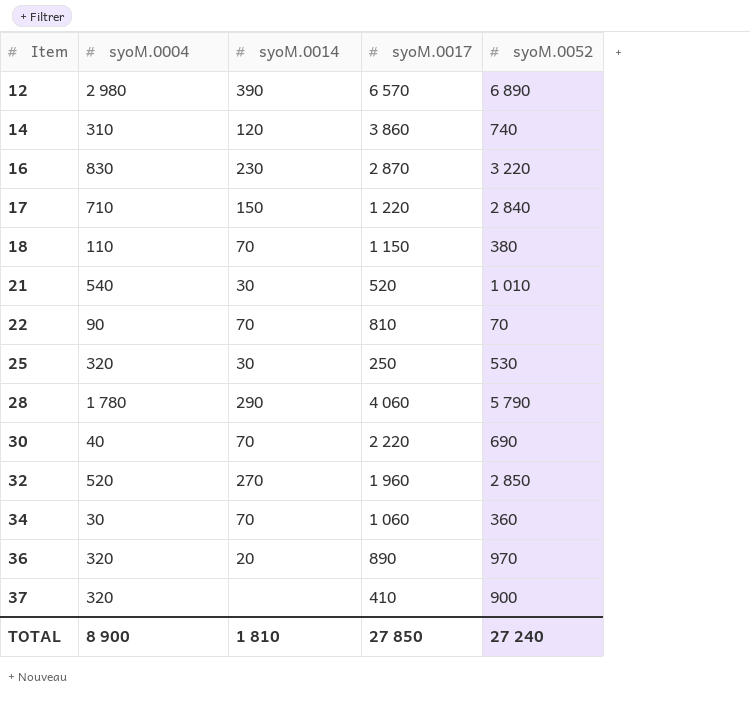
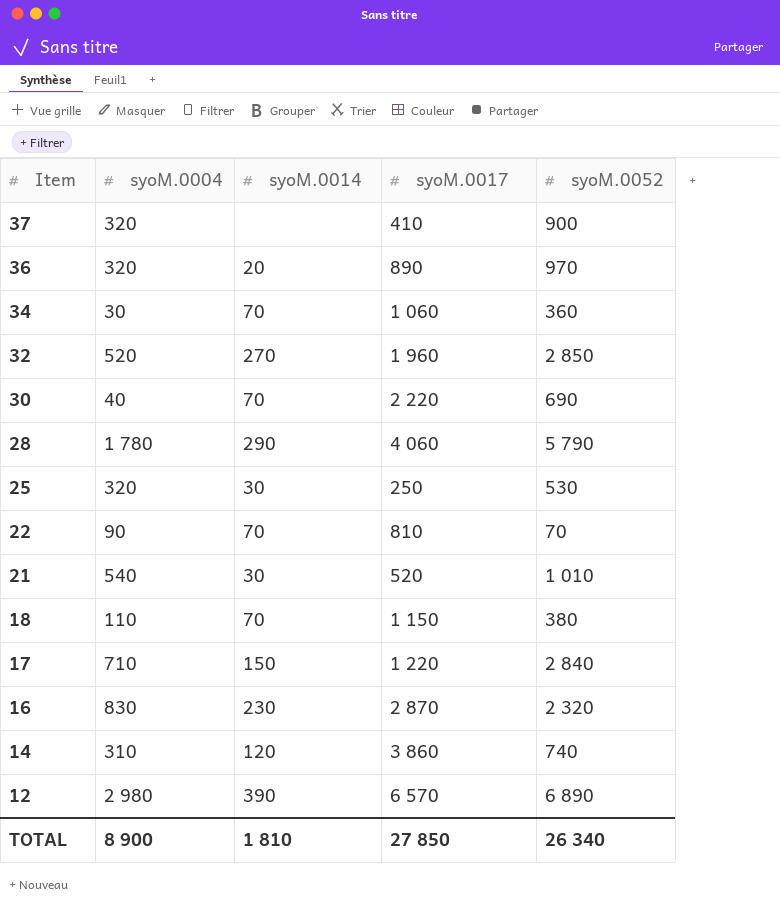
row order: Item ascending -> Item descending
16 | syoM.0052: 3 220 -> 2 320
TOTAL | syoM.0052: 27 240 -> 26 340

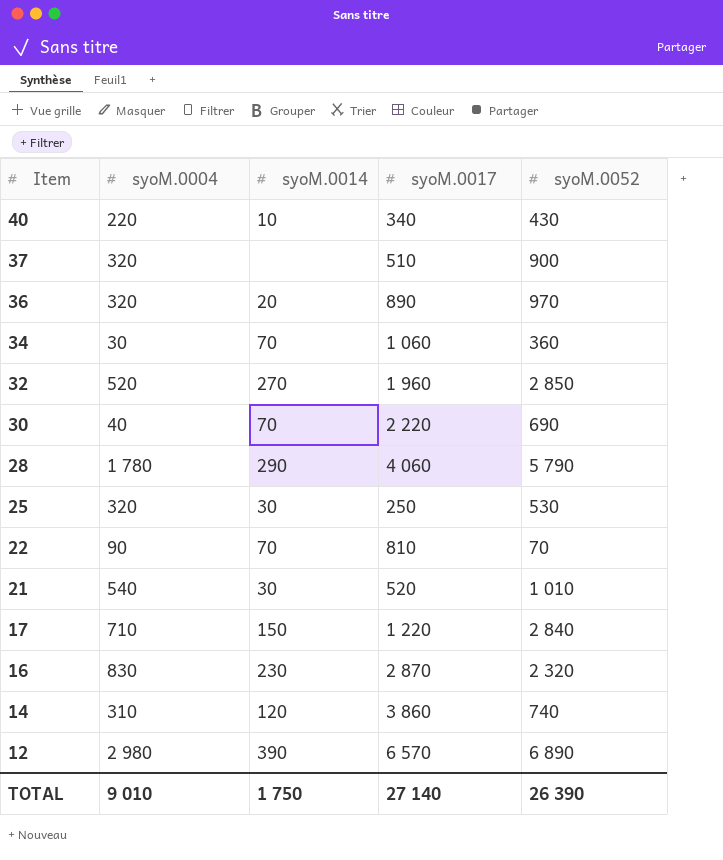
row 18: 110 | 70 | 1 150 | 380 -> none
row 40: none -> 220 | 10 | 340 | 430
37 | syoM.0017: 410 -> 510
TOTAL | syoM.0004: 8 900 -> 9 010
TOTAL | syoM.0014: 1 810 -> 1 750
TOTAL | syoM.0017: 27 850 -> 27 140
TOTAL | syoM.0052: 26 340 -> 26 390

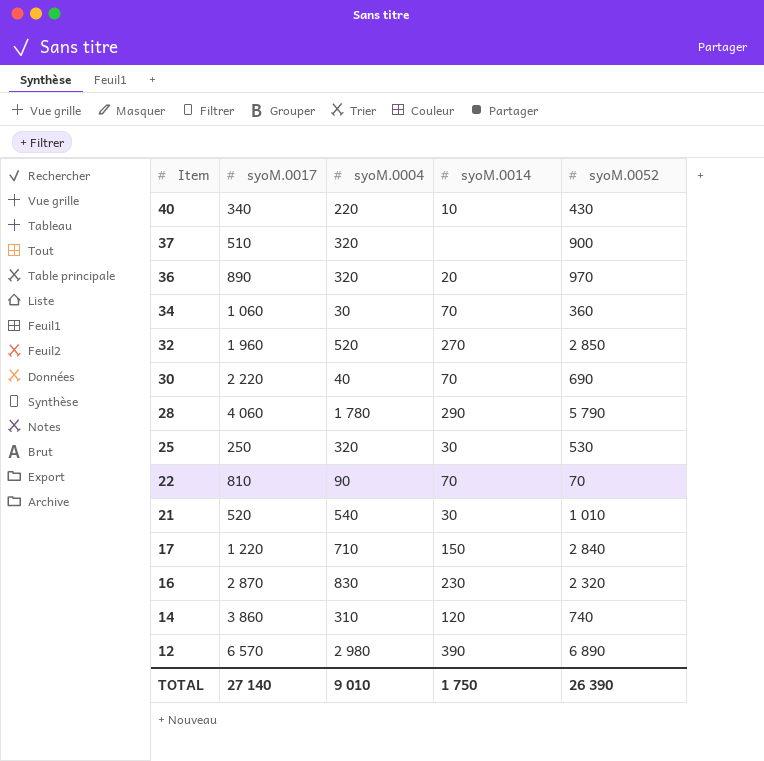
column syoM.0017 | position: 4 -> 2

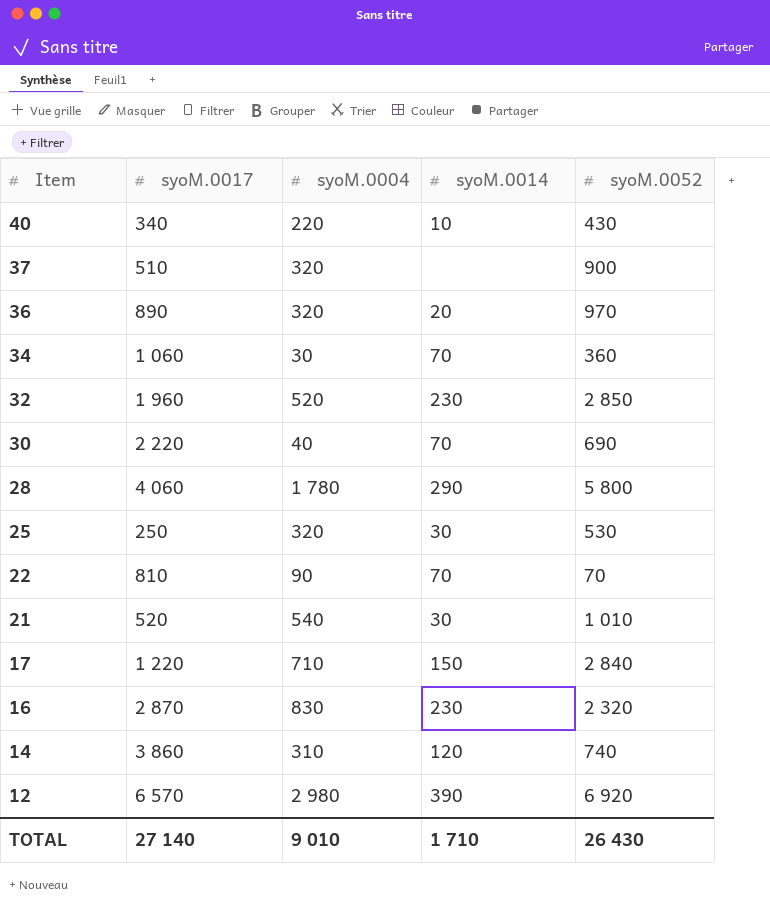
32 | syoM.0014: 270 -> 230
28 | syoM.0052: 5 790 -> 5 800
12 | syoM.0052: 6 890 -> 6 920
TOTAL | syoM.0014: 1 750 -> 1 710
TOTAL | syoM.0052: 26 390 -> 26 430

